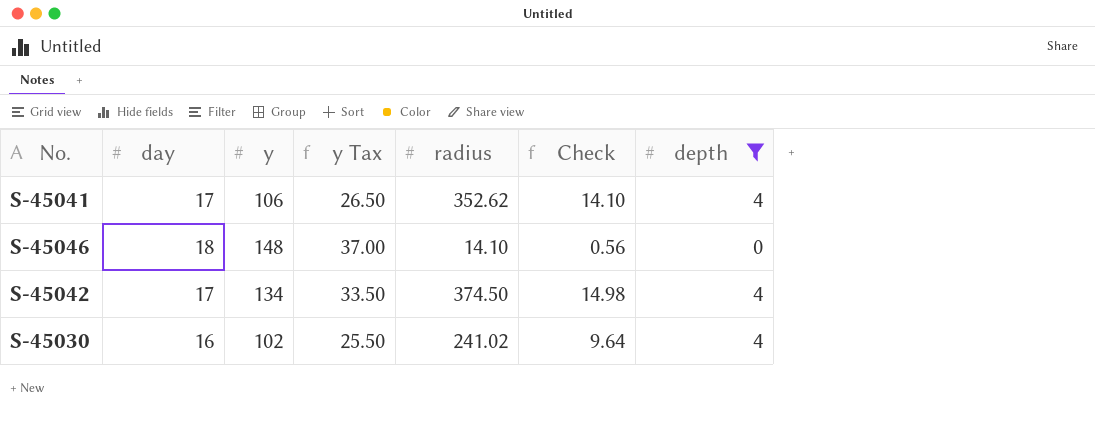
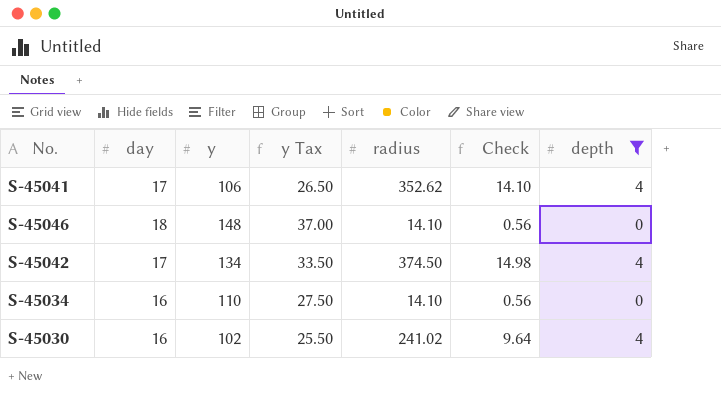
row S-45034: none -> 16 | 110 | 27.50 | 14.10 | 0.56 | 0

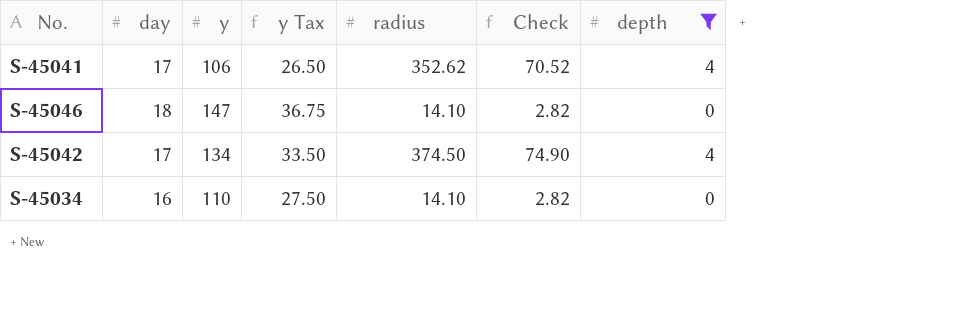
column Check | formula: [radius] * 0.04 -> [radius] * 0.2
row S-45030: 16 | 102 | 25.50 | 241.02 | 9.64 | 4 -> none
S-45046 | y: 148 -> 147
S-45046 | y Tax: 37.00 -> 36.75

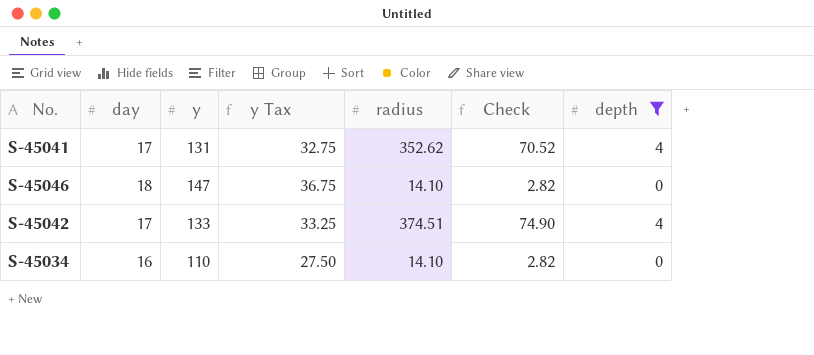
S-45041 | y: 106 -> 131
S-45041 | y Tax: 26.50 -> 32.75
S-45042 | y: 134 -> 133
S-45042 | y Tax: 33.50 -> 33.25
S-45042 | radius: 374.50 -> 374.51

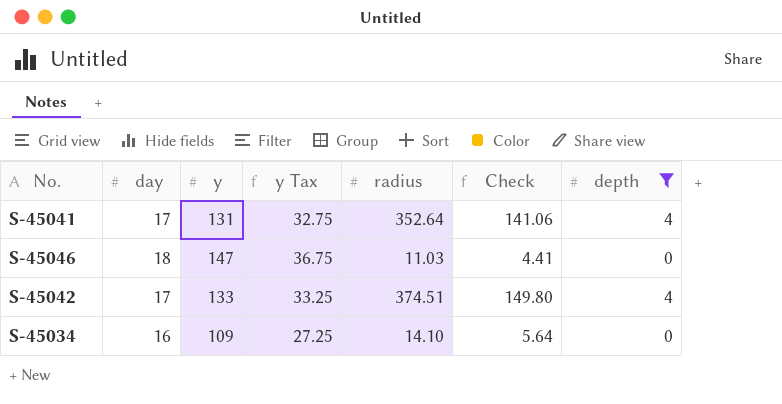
column Check | formula: [radius] * 0.2 -> [radius] * 0.4
S-45041 | radius: 352.62 -> 352.64
S-45046 | radius: 14.10 -> 11.03
S-45034 | y: 110 -> 109
S-45034 | y Tax: 27.50 -> 27.25

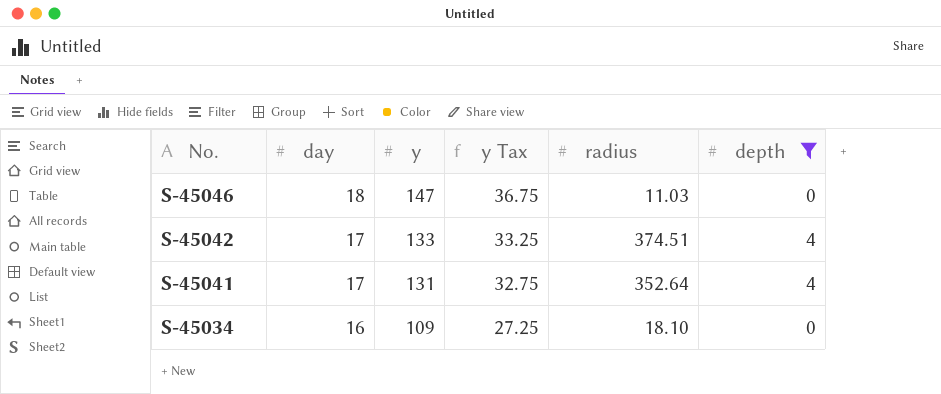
row order: none -> No. descending
column Check | formula: [radius] * 0.4 -> none
S-45034 | radius: 14.10 -> 18.10

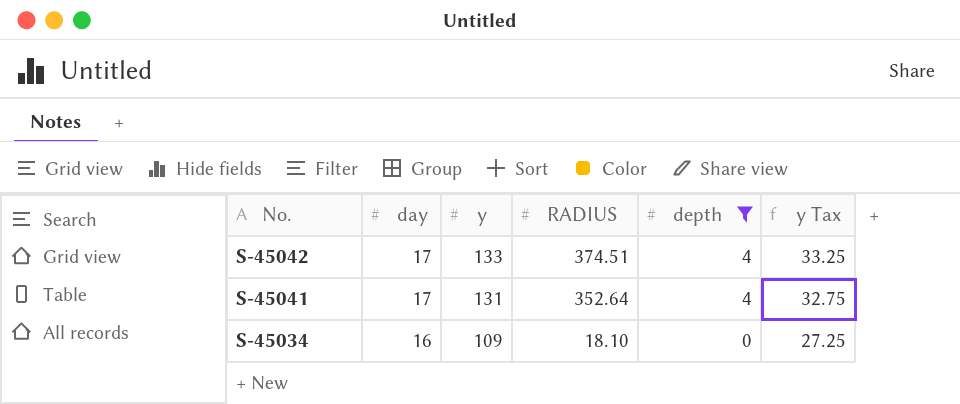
column name: radius -> RADIUS
column y Tax | position: 4 -> 6
row S-45046: 18 | 147 | 36.75 | 11.03 | 0 -> none

